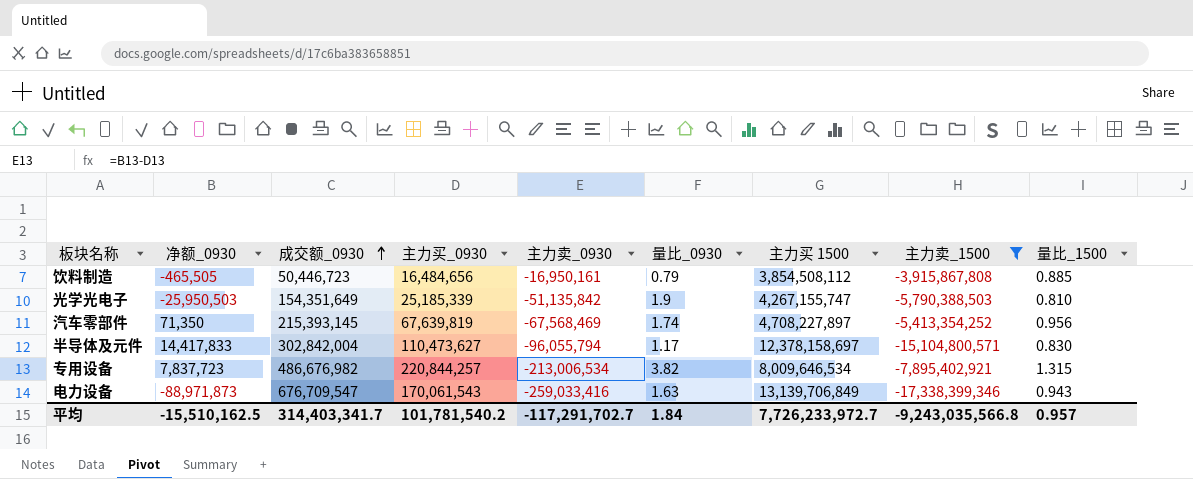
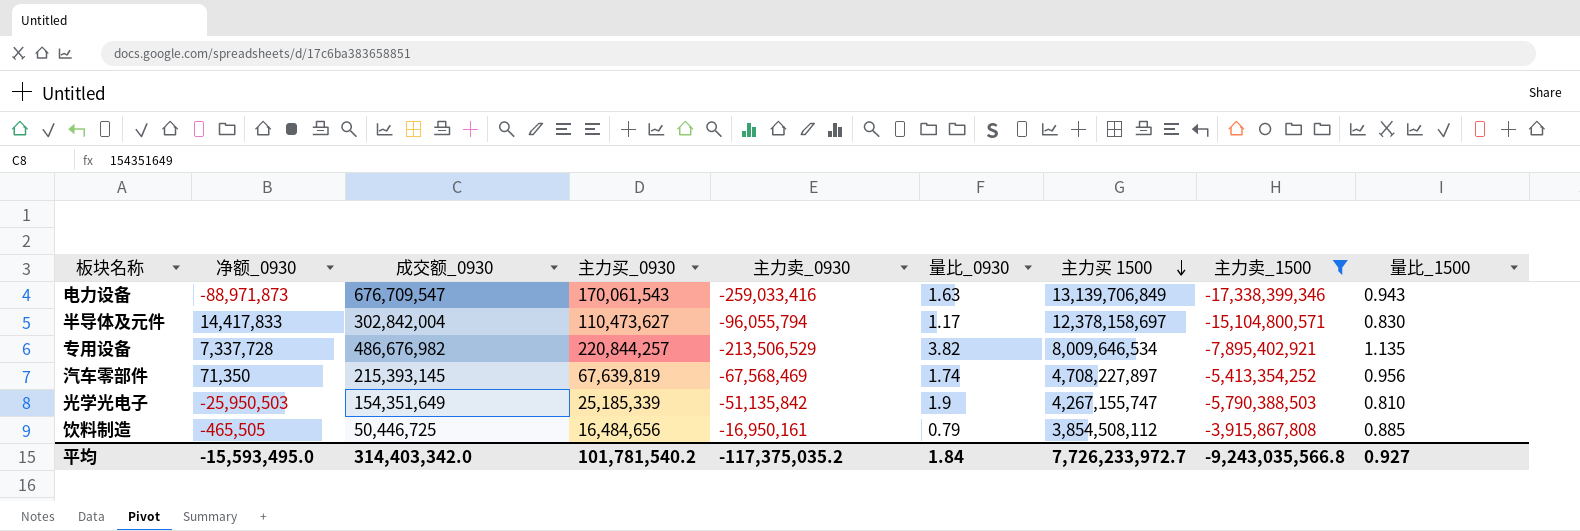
row order: 成交额_0930 ascending -> 主力买 1500 descending
专用设备 | 净额_0930: 7,837,723 -> 7,337,728
专用设备 | 主力卖_0930: -213,006,534 -> -213,506,529
专用设备 | 量比_1500: 1.315 -> 1.135
饮料制造 | 成交额_0930: 50,446,723 -> 50,446,725
平均 | 净额_0930: -15,510,162.5 -> -15,593,495.0
平均 | 成交额_0930: 314,403,341.7 -> 314,403,342.0
平均 | 主力卖_0930: -117,291,702.7 -> -117,375,035.2
平均 | 量比_1500: 0.957 -> 0.927

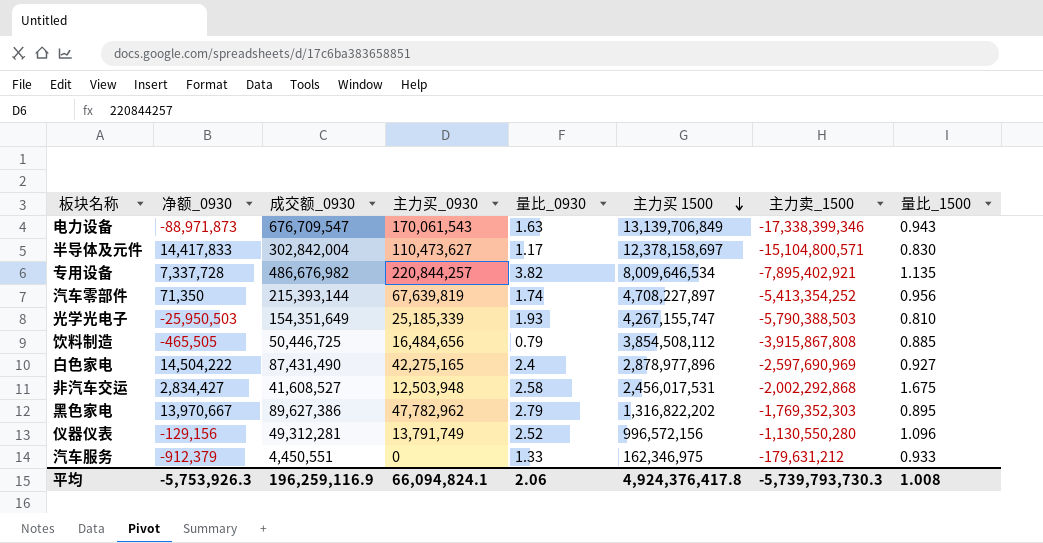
filter: 主力卖_1500 <= -3,915,867,808 -> none
column 主力卖_0930 | formula: [净额_0930] - [主力买_0930] -> none
汽车零部件 | 成交额_0930: 215,393,145 -> 215,393,144
光学光电子 | 量比_0930: 1.9 -> 1.93
平均 | 净额_0930: -15,593,495.0 -> -5,753,926.3
平均 | 成交额_0930: 314,403,342.0 -> 196,259,116.9
平均 | 主力买_0930: 101,781,540.2 -> 66,094,824.1
平均 | 量比_0930: 1.84 -> 2.06
平均 | 主力买 1500: 7,726,233,972.7 -> 4,924,376,417.8
平均 | 主力卖_1500: -9,243,035,566.8 -> -5,739,793,730.3
平均 | 量比_1500: 0.927 -> 1.008

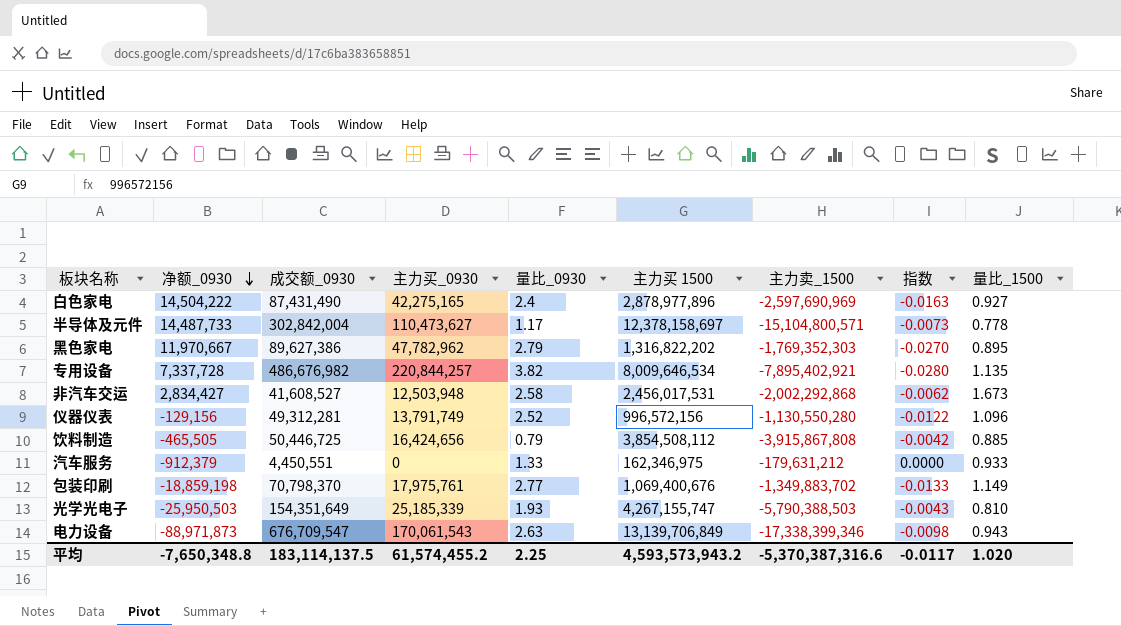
row order: 主力买 1500 descending -> 净额_0930 descending
column 指数 | formula: none -> [主力买_0930] / [主力卖_1500]
row 汽车零部件: 71,350 | 215,393,144 | 67,639,819 | 1.74 | 4,708,227,897 | -5,413,354,252 | 0.956 -> none
半导体及元件 | 净额_0930: 14,417,833 -> 14,487,733
半导体及元件 | 量比_1500: 0.830 -> 0.778
黑色家电 | 净额_0930: 13,970,667 -> 11,970,667
非汽车交运 | 量比_1500: 1.675 -> 1.673
饮料制造 | 主力买_0930: 16,484,656 -> 16,424,656
row 包装印刷: none -> -18,859,198 | 70,798,370 | 17,975,761 | 2.77 | 1,069,400,676 | -1,349,883,702 | -0.0133 | 1.149
电力设备 | 量比_0930: 1.63 -> 2.63
平均 | 净额_0930: -5,753,926.3 -> -7,650,348.8
平均 | 成交额_0930: 196,259,116.9 -> 183,114,137.5
平均 | 主力买_0930: 66,094,824.1 -> 61,574,455.2
平均 | 量比_0930: 2.06 -> 2.25
平均 | 主力买 1500: 4,924,376,417.8 -> 4,593,573,943.2
平均 | 主力卖_1500: -5,739,793,730.3 -> -5,370,387,316.6
平均 | 量比_1500: 1.008 -> 1.020

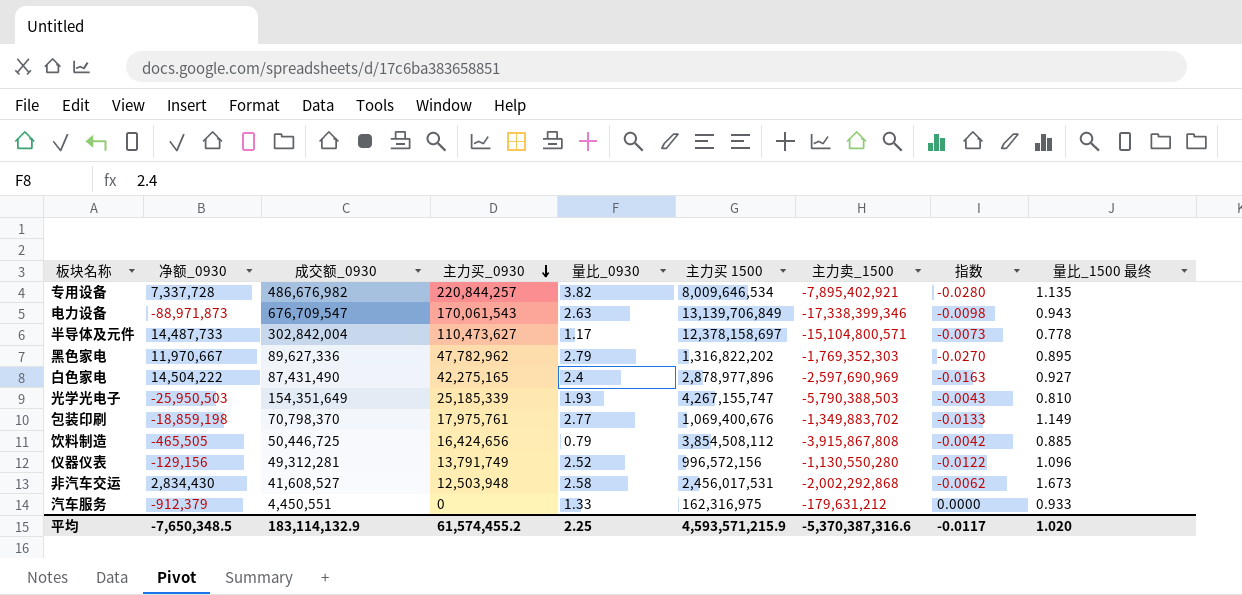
row order: 净额_0930 descending -> 主力买_0930 descending
column name: 量比_1500 -> 量比_1500 最终
黑色家电 | 成交额_0930: 89,627,386 -> 89,627,336
非汽车交运 | 净额_0930: 2,834,427 -> 2,834,430
汽车服务 | 主力买 1500: 162,346,975 -> 162,316,975
平均 | 净额_0930: -7,650,348.8 -> -7,650,348.5
平均 | 成交额_0930: 183,114,137.5 -> 183,114,132.9
平均 | 主力买 1500: 4,593,573,943.2 -> 4,593,571,215.9

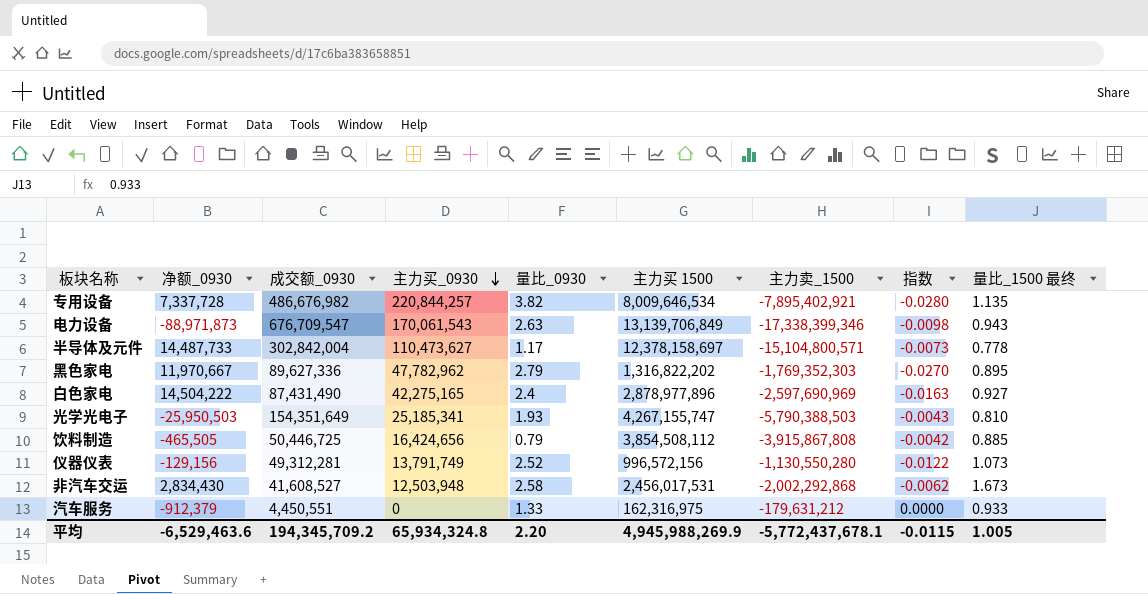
row 包装印刷: -18,859,198 | 70,798,370 | 17,975,761 | 2.77 | 1,069,400,676 | -1,349,883,702 | -0.0133 | 1.149 -> none
光学光电子 | 主力买_0930: 25,185,339 -> 25,185,341
仪器仪表 | 量比_1500 最终: 1.096 -> 1.073
平均 | 净额_0930: -7,650,348.5 -> -6,529,463.6
平均 | 成交额_0930: 183,114,132.9 -> 194,345,709.2
平均 | 主力买_0930: 61,574,455.2 -> 65,934,324.8
平均 | 量比_0930: 2.25 -> 2.20
平均 | 主力买 1500: 4,593,571,215.9 -> 4,945,988,269.9
平均 | 主力卖_1500: -5,370,387,316.6 -> -5,772,437,678.1
平均 | 指数: -0.0117 -> -0.0115
平均 | 量比_1500 最终: 1.020 -> 1.005

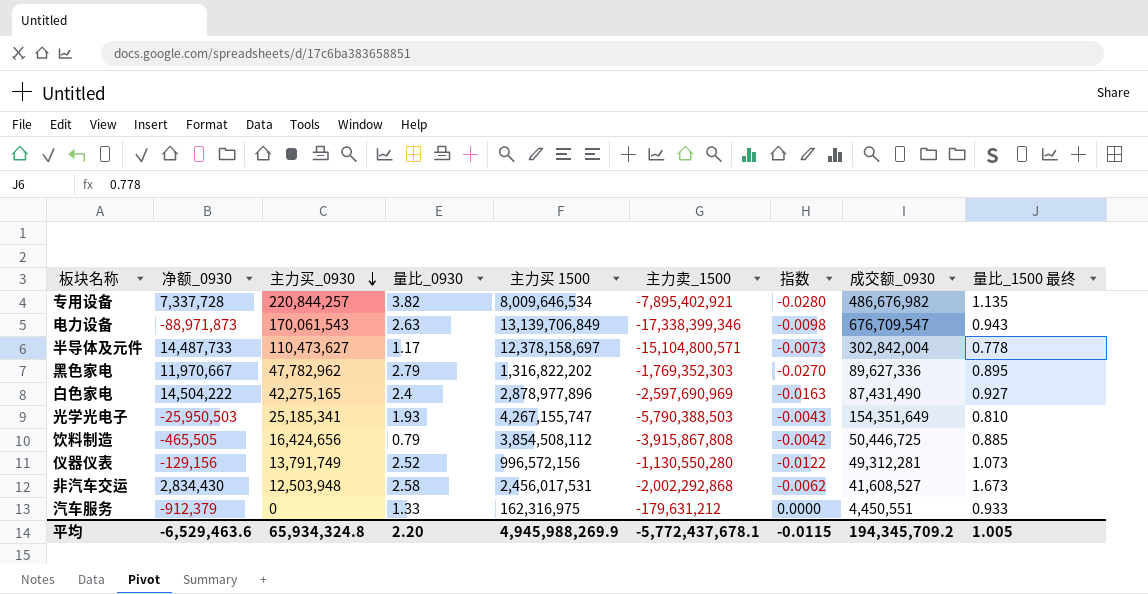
column 成交额_0930 | position: 3 -> 8

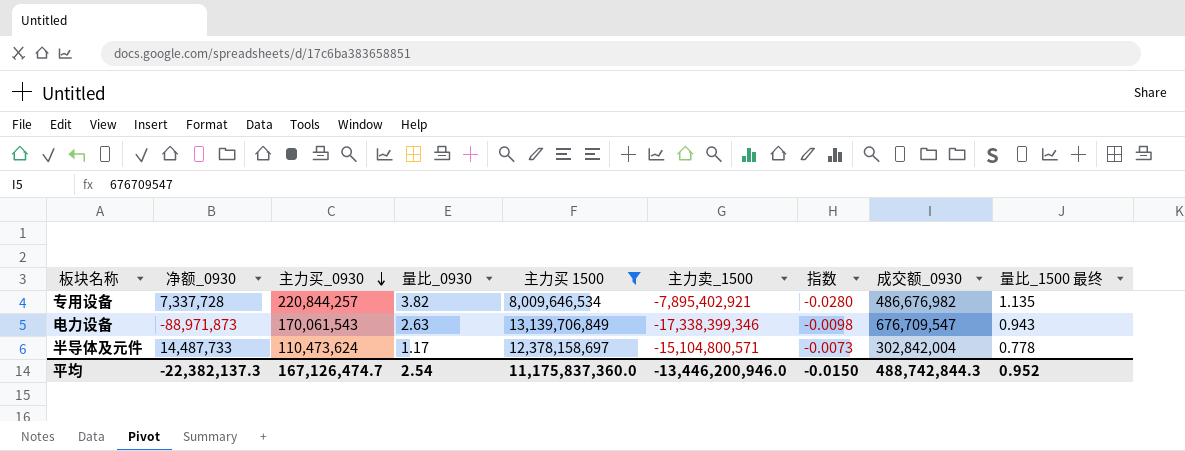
filter: none -> 主力买 1500 >= 8,009,646,534
半导体及元件 | 主力买_0930: 110,473,627 -> 110,473,624
平均 | 净额_0930: -6,529,463.6 -> -22,382,137.3
平均 | 主力买_0930: 65,934,324.8 -> 167,126,474.7
平均 | 量比_0930: 2.20 -> 2.54
平均 | 主力买 1500: 4,945,988,269.9 -> 11,175,837,360.0
平均 | 主力卖_1500: -5,772,437,678.1 -> -13,446,200,946.0
平均 | 指数: -0.0115 -> -0.0150
平均 | 成交额_0930: 194,345,709.2 -> 488,742,844.3
平均 | 量比_1500 最终: 1.005 -> 0.952

